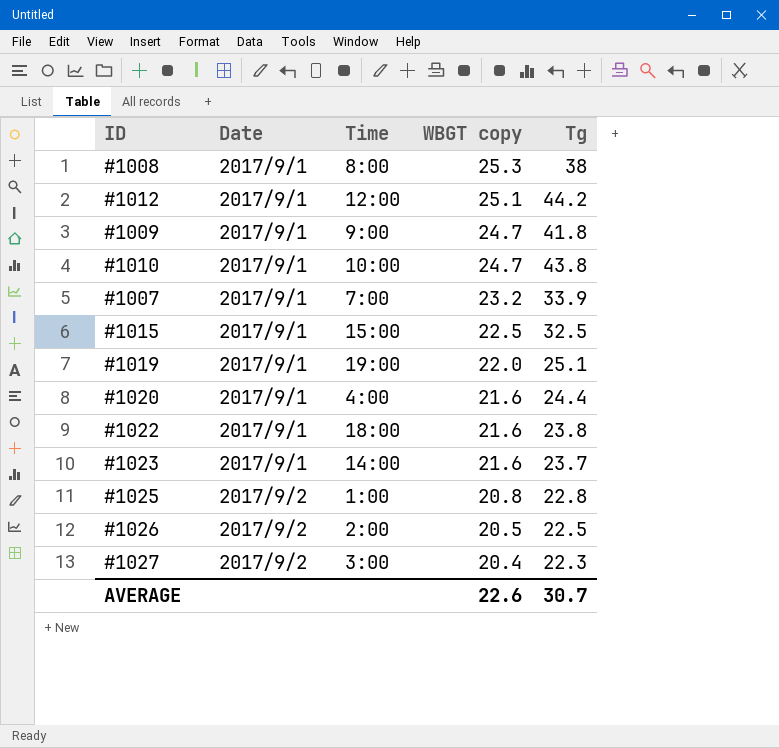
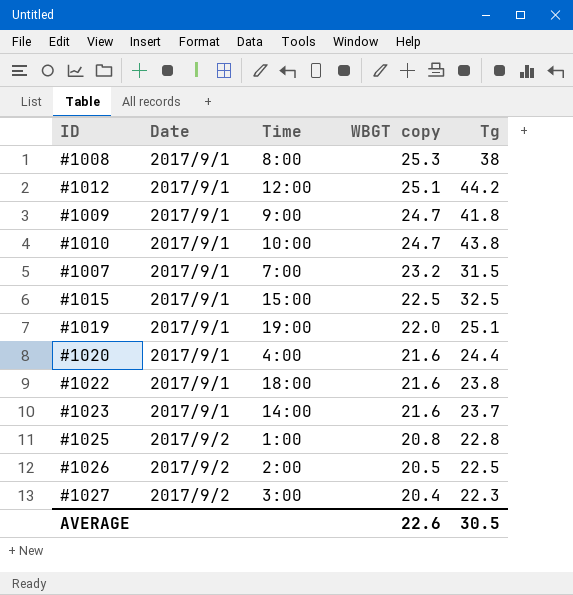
#1007 | Tg: 33.9 -> 31.5
AVERAGE | Tg: 30.7 -> 30.5

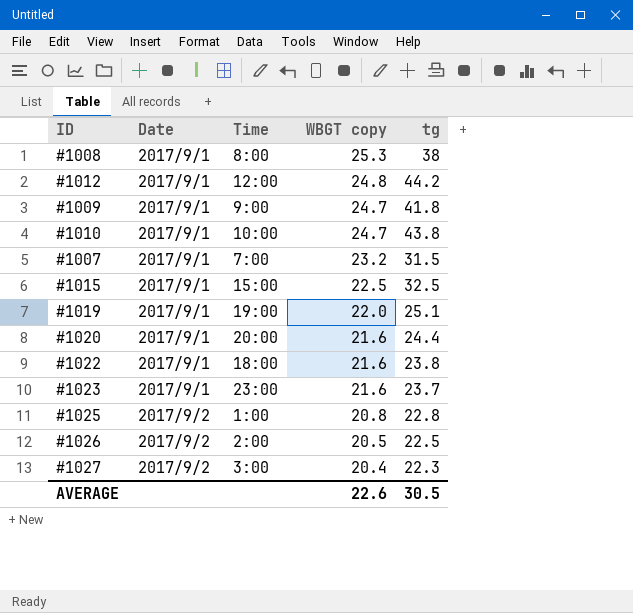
column name: Tg -> tg
#1012 | WBGT copy: 25.1 -> 24.8
#1020 | Time: 4:00 -> 20:00
#1023 | Time: 14:00 -> 23:00

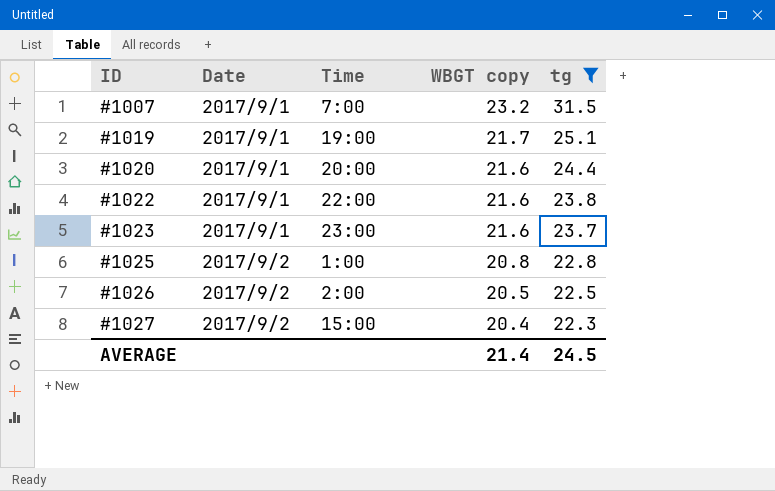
filter: none -> tg <= 31.5
#1019 | WBGT copy: 22.0 -> 21.7
#1022 | Time: 18:00 -> 22:00
#1027 | Time: 3:00 -> 15:00
AVERAGE | WBGT copy: 22.6 -> 21.4
AVERAGE | tg: 30.5 -> 24.5

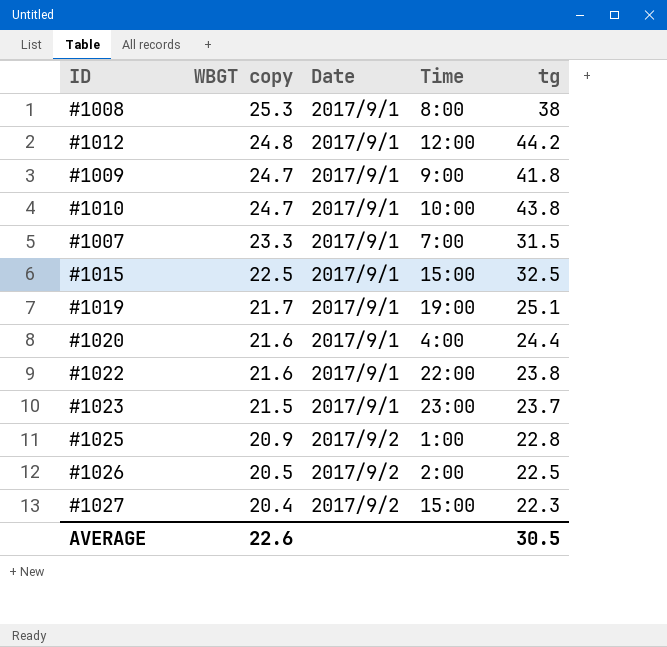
filter: tg <= 31.5 -> none
column WBGT copy | position: 4 -> 2
#1007 | WBGT copy: 23.2 -> 23.3
#1020 | Time: 20:00 -> 4:00
#1023 | WBGT copy: 21.6 -> 21.5
#1025 | WBGT copy: 20.8 -> 20.9
AVERAGE | WBGT copy: 21.4 -> 22.6
AVERAGE | tg: 24.5 -> 30.5

